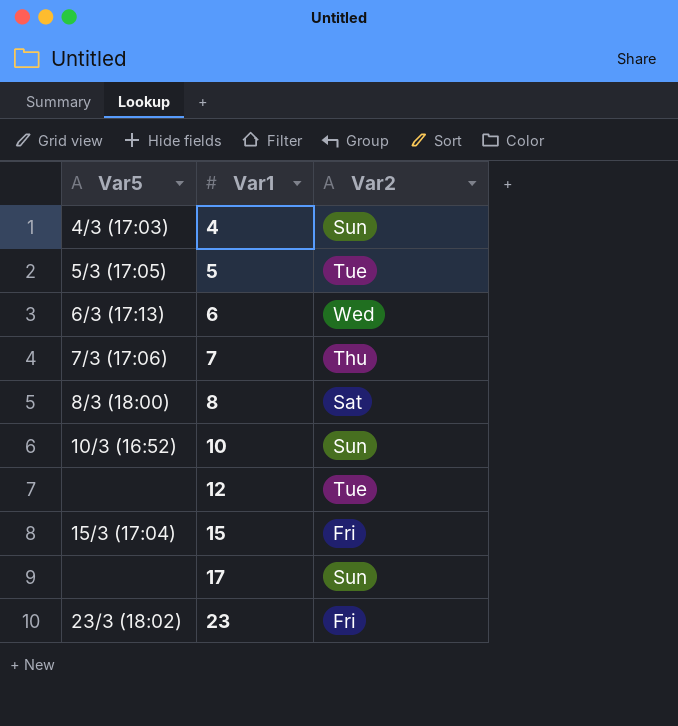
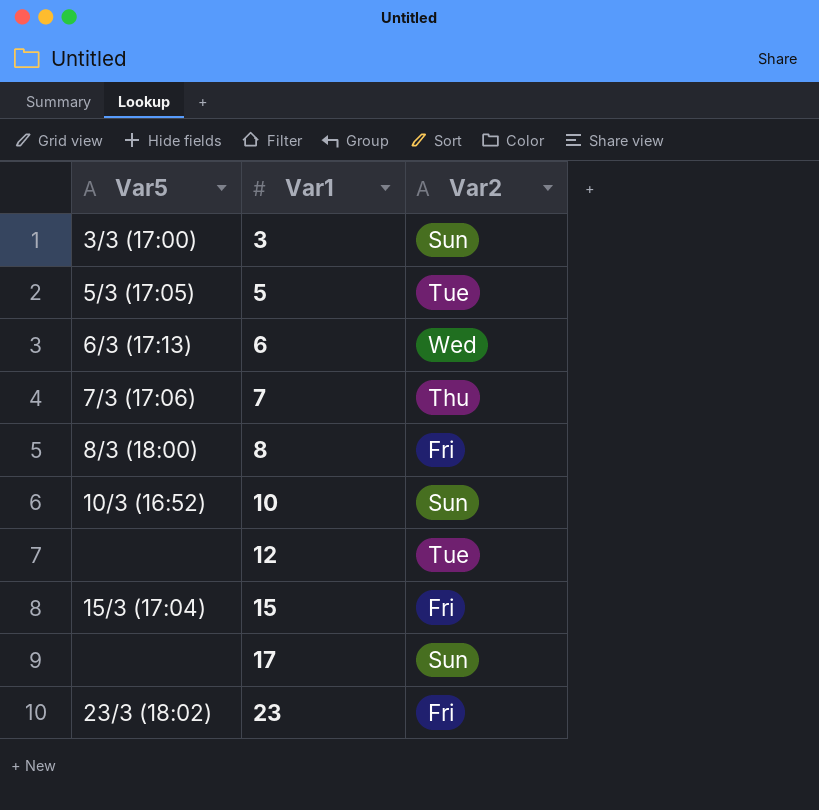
row 4: 4/3 (17:03) | Sun -> none
row 3: none -> 3/3 (17:00) | Sun
8 | Var2: Sat -> Fri

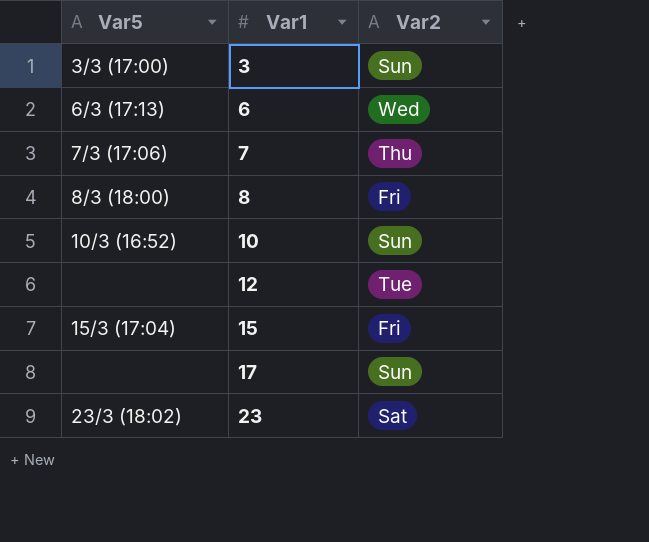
row 5: 5/3 (17:05) | Tue -> none
23 | Var2: Fri -> Sat

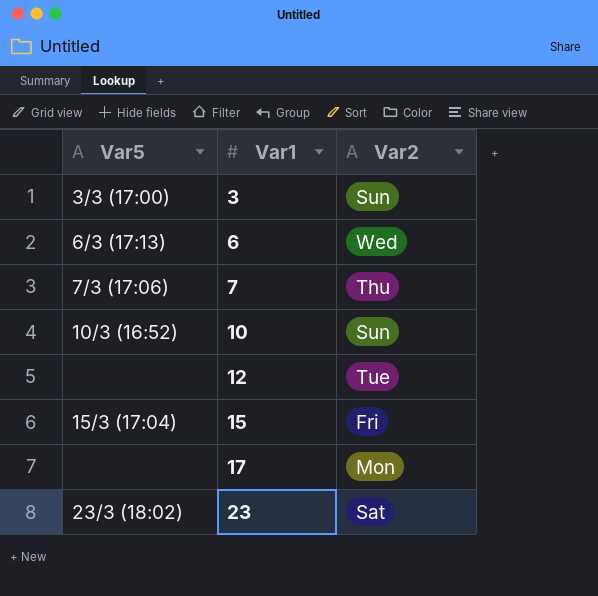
row 8: 8/3 (18:00) | Fri -> none
17 | Var2: Sun -> Mon

